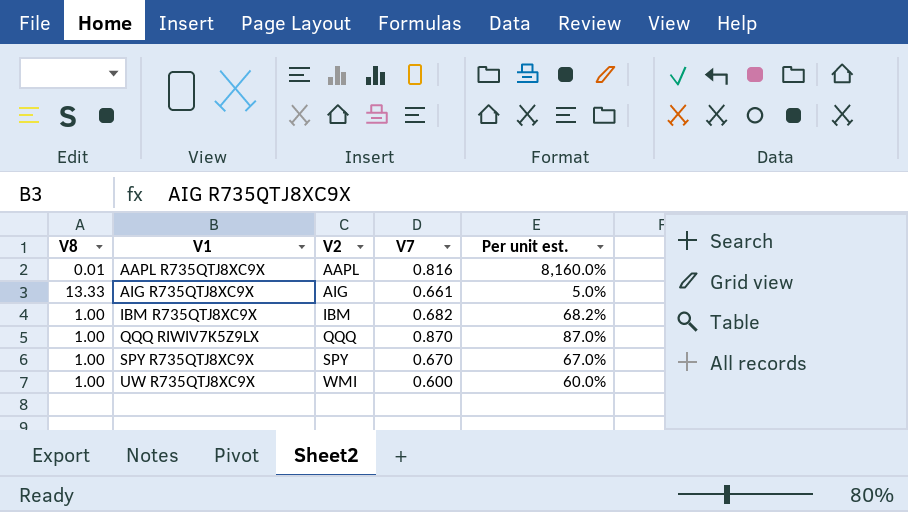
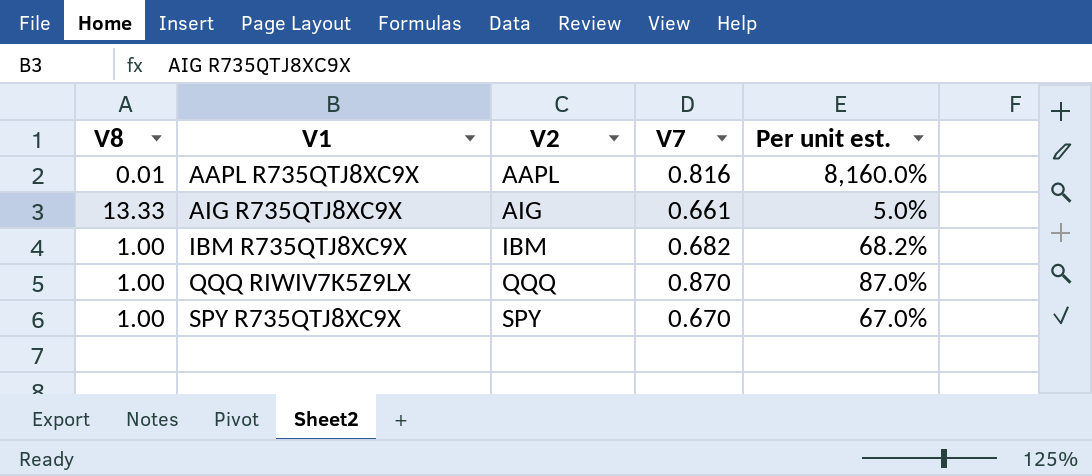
row UW R735QTJ8XC9X: 1.00 | WMI | 0.600 | 60.0% -> none

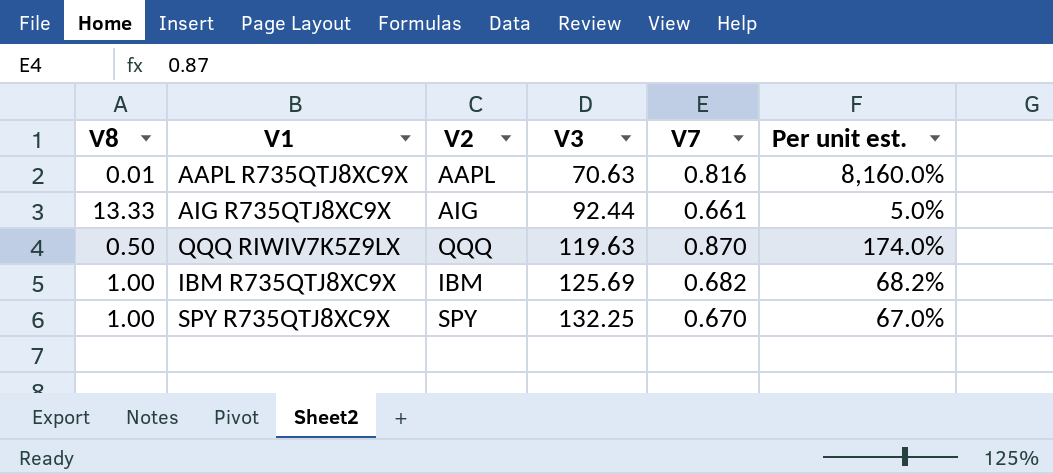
row order: V1 ascending -> V3 ascending
column V3 | position: none -> 4
QQQ RIWIV7K5Z9LX | V8: 1.00 -> 0.50
QQQ RIWIV7K5Z9LX | Per unit est.: 87.0% -> 174.0%

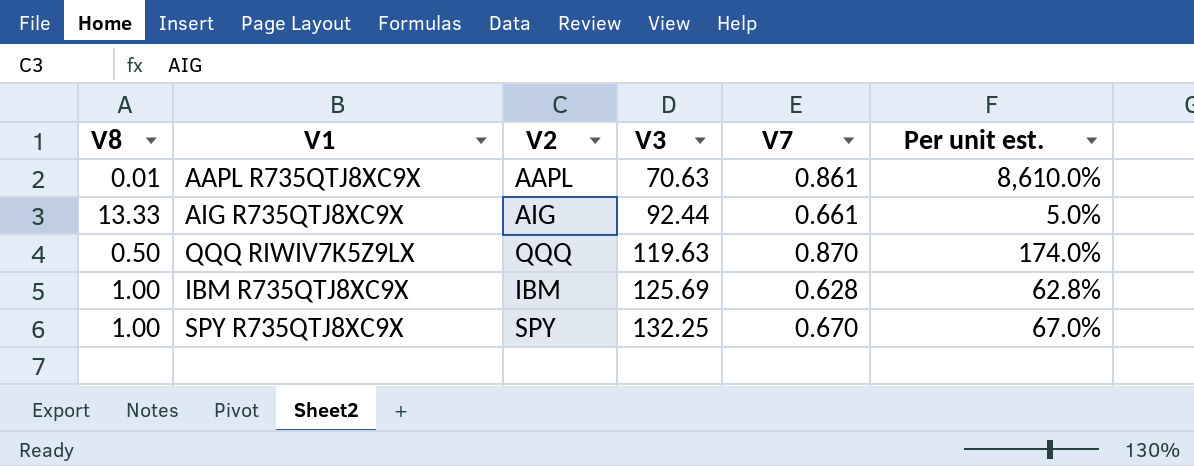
AAPL R735QTJ8XC9X | V7: 0.816 -> 0.861
AAPL R735QTJ8XC9X | Per unit est.: 8,160.0% -> 8,610.0%
IBM R735QTJ8XC9X | V7: 0.682 -> 0.628
IBM R735QTJ8XC9X | Per unit est.: 68.2% -> 62.8%

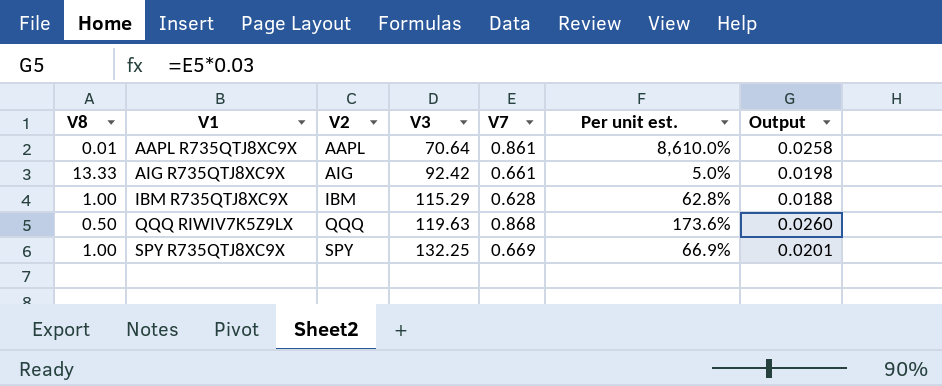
row order: V3 ascending -> V1 ascending
column Output | formula: none -> [V7] * 0.03
AAPL R735QTJ8XC9X | V3: 70.63 -> 70.64
AIG R735QTJ8XC9X | V3: 92.44 -> 92.42
IBM R735QTJ8XC9X | V3: 125.69 -> 115.29
QQQ RIWIV7K5Z9LX | V7: 0.870 -> 0.868
QQQ RIWIV7K5Z9LX | Per unit est.: 174.0% -> 173.6%
SPY R735QTJ8XC9X | V7: 0.670 -> 0.669
SPY R735QTJ8XC9X | Per unit est.: 67.0% -> 66.9%

